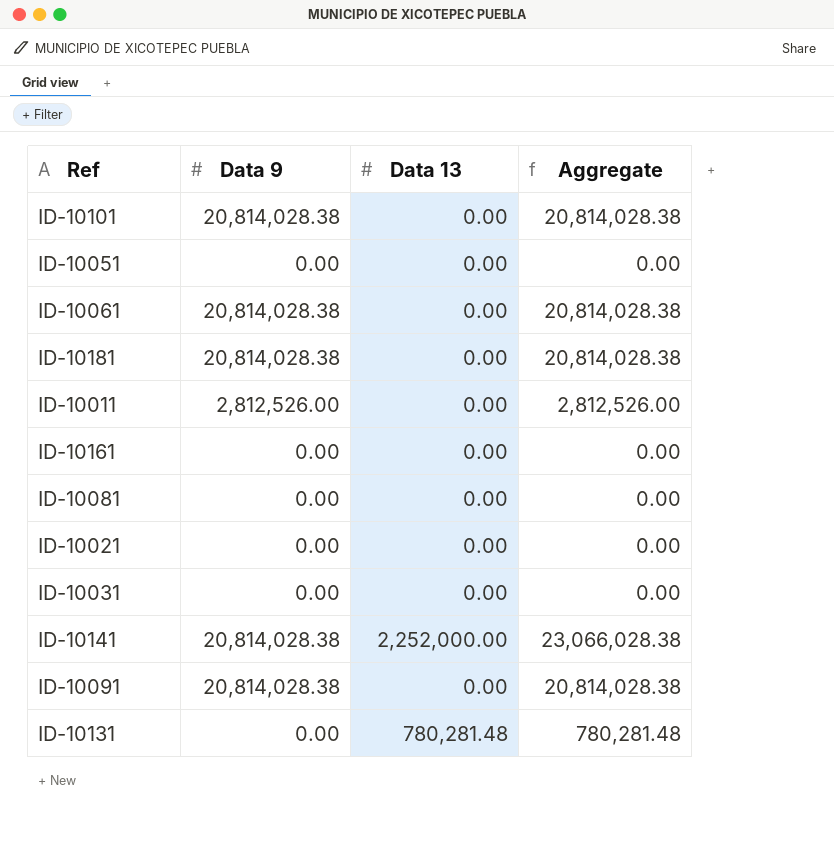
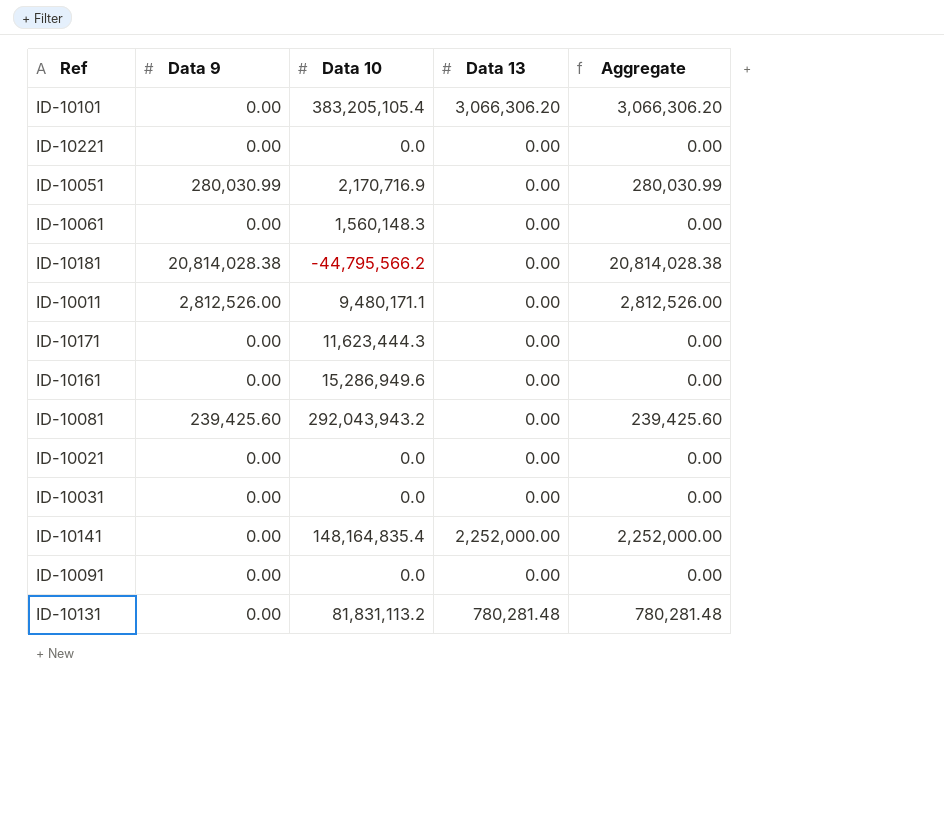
column Data 10 | position: none -> 3
ID-10101 | Data 9: 20,814,028.38 -> 0.00
ID-10101 | Data 13: 0.00 -> 3,066,306.20
ID-10101 | Aggregate: 20,814,028.38 -> 3,066,306.20
row ID-10221: none -> 0.00 | 0.0 | 0.00 | 0.00
ID-10051 | Data 9: 0.00 -> 280,030.99
ID-10051 | Aggregate: 0.00 -> 280,030.99
ID-10061 | Data 9: 20,814,028.38 -> 0.00
ID-10061 | Aggregate: 20,814,028.38 -> 0.00
row ID-10171: none -> 0.00 | 11,623,444.3 | 0.00 | 0.00
ID-10081 | Data 9: 0.00 -> 239,425.60
ID-10081 | Aggregate: 0.00 -> 239,425.60
ID-10141 | Data 9: 20,814,028.38 -> 0.00
ID-10141 | Aggregate: 23,066,028.38 -> 2,252,000.00
ID-10091 | Data 9: 20,814,028.38 -> 0.00
ID-10091 | Aggregate: 20,814,028.38 -> 0.00

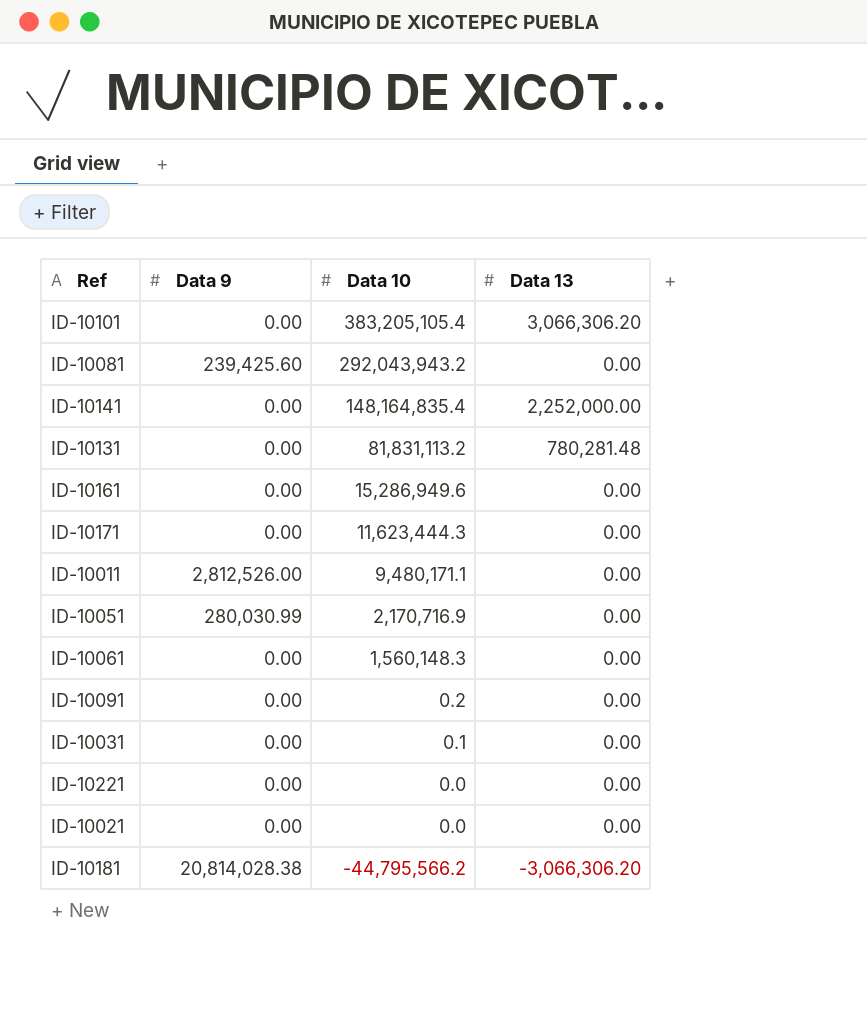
row order: none -> Data 10 descending
column Aggregate | formula: [Data 9] + [Data 13] -> none
ID-10091 | Data 10: 0.0 -> 0.2
ID-10031 | Data 10: 0.0 -> 0.1
ID-10181 | Data 13: 0.00 -> -3,066,306.20

